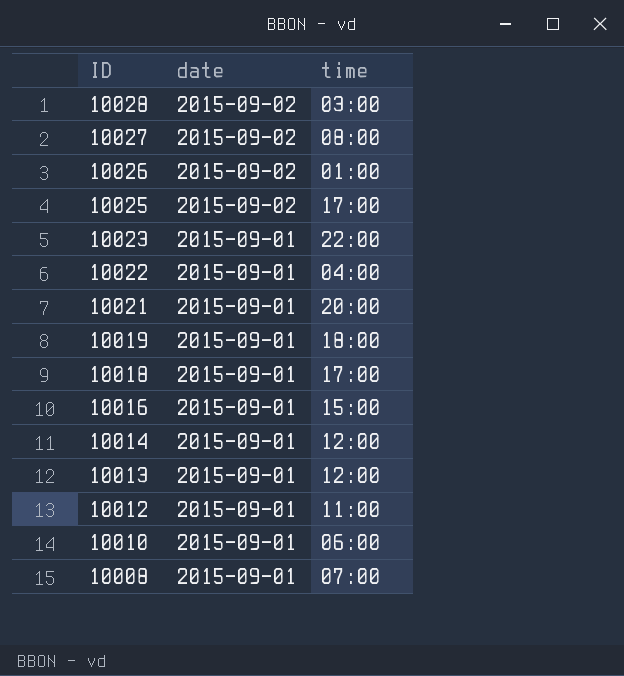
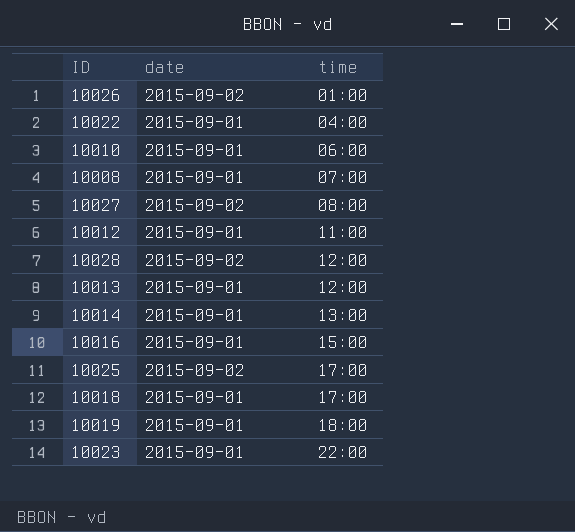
row order: ID descending -> time ascending
row 10021: 2015-09-01 | 20:00 -> none
10028 | time: 03:00 -> 12:00
10014 | time: 12:00 -> 13:00

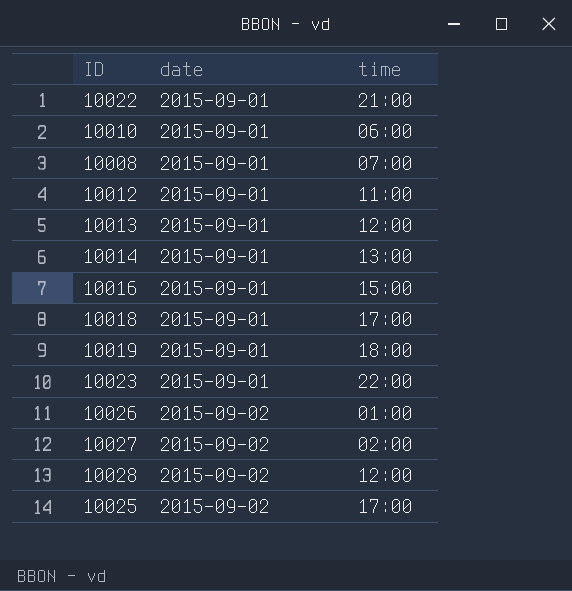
row order: time ascending -> date ascending
10022 | time: 04:00 -> 21:00
10027 | time: 08:00 -> 02:00

